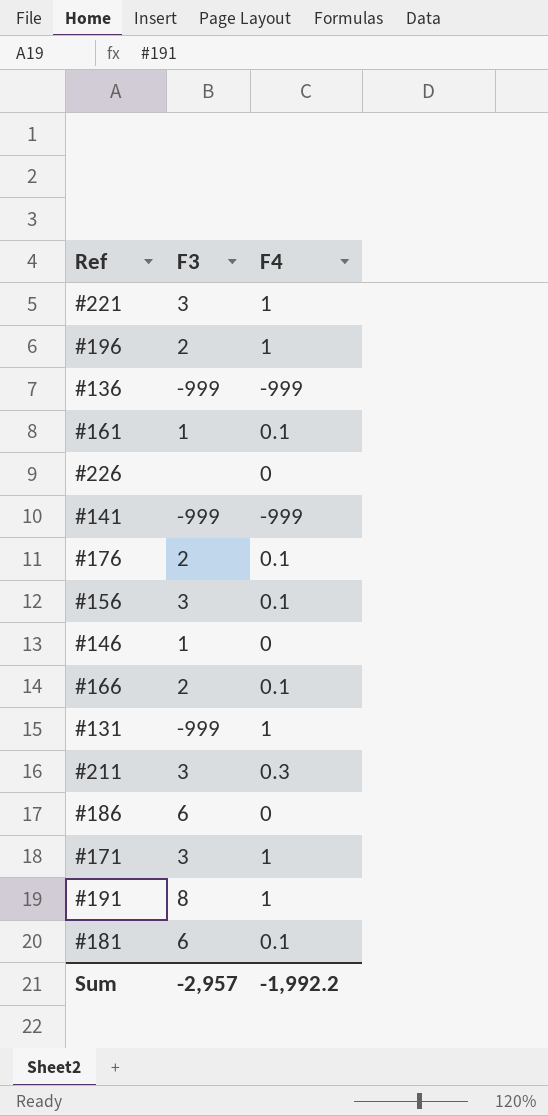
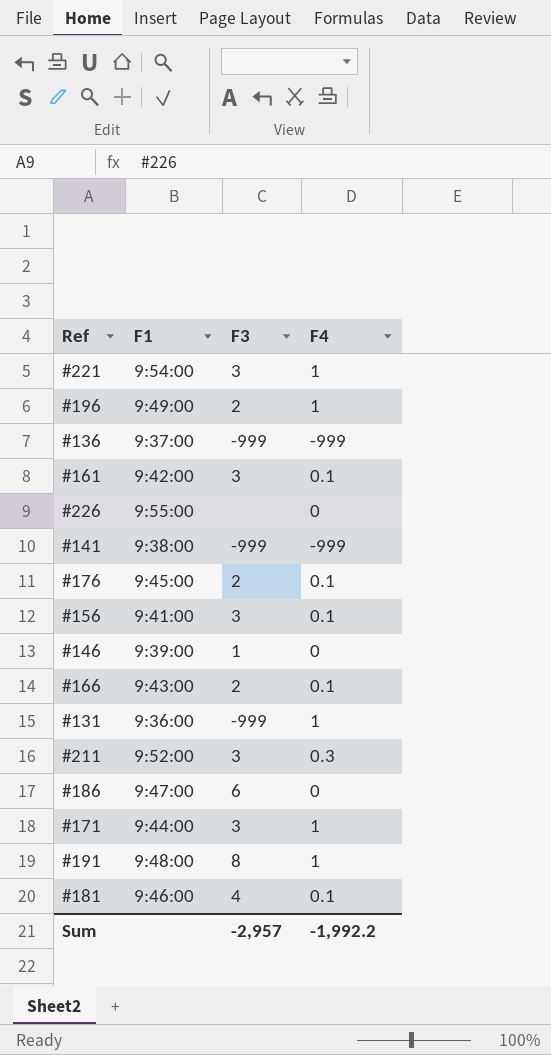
column F1 | position: none -> 2
#161 | F3: 1 -> 3
#181 | F3: 6 -> 4

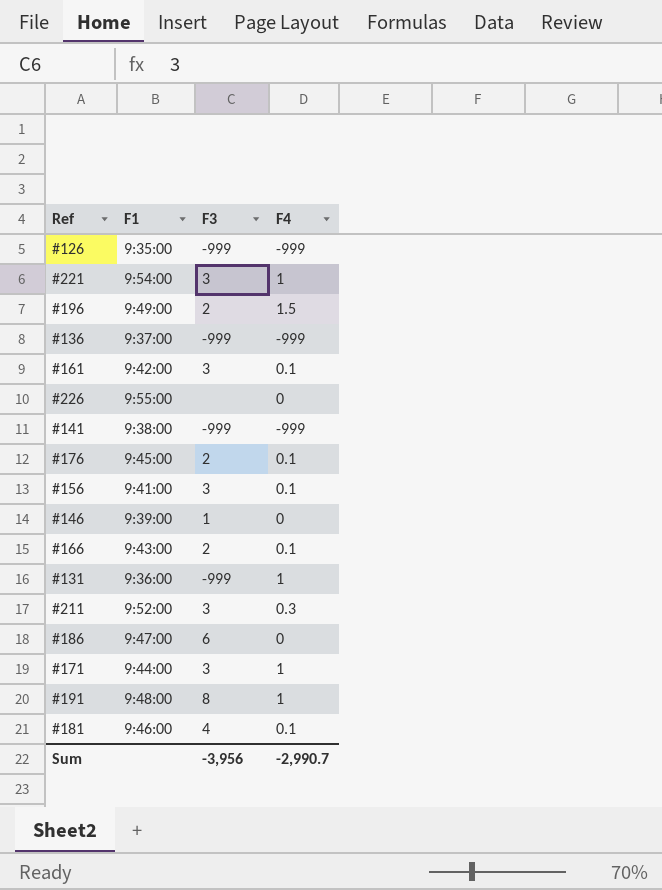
row #126: none -> 9:35:00 | -999 | -999
#196 | F4: 1 -> 1.5
Sum | F3: -2,957 -> -3,956
Sum | F4: -1,992.2 -> -2,990.7

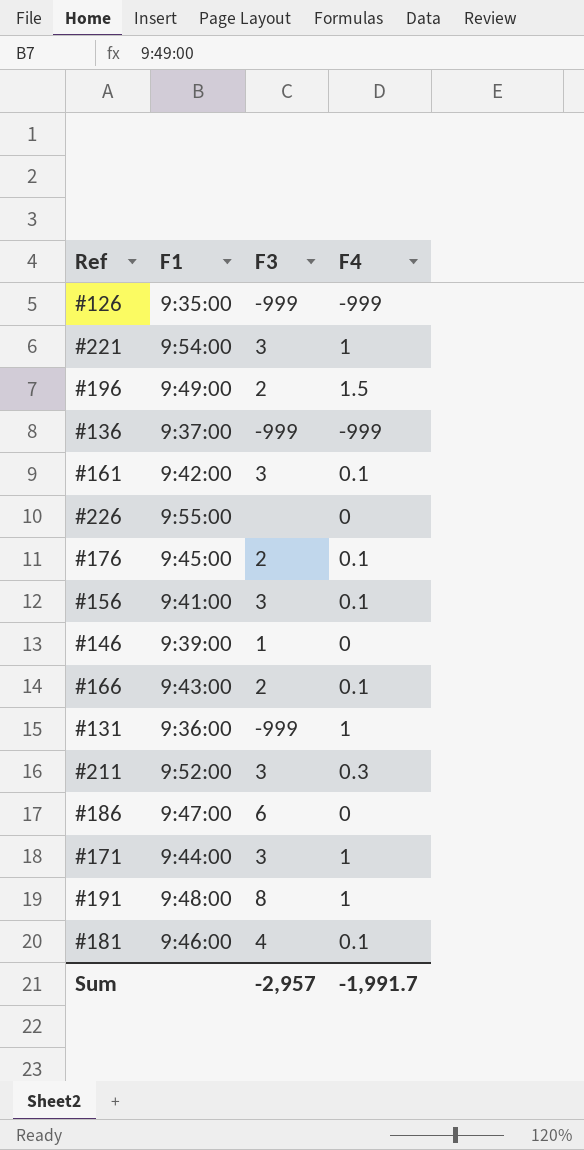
row #141: 9:38:00 | -999 | -999 -> none
Sum | F3: -3,956 -> -2,957
Sum | F4: -2,990.7 -> -1,991.7

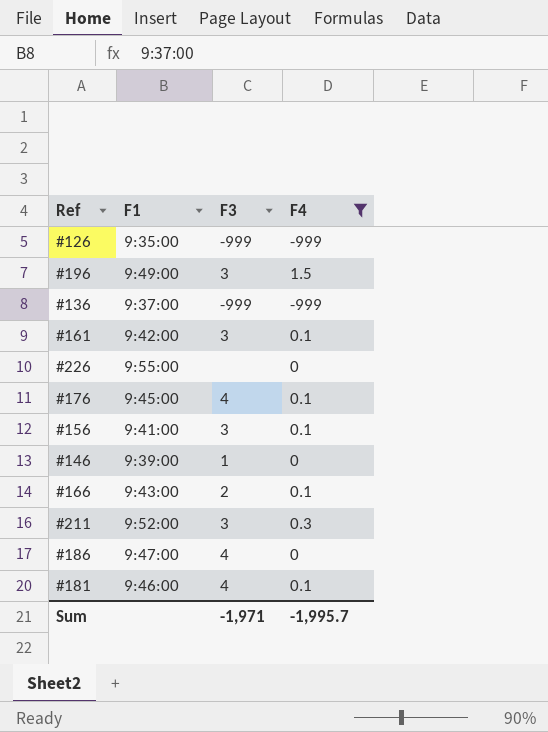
filter: none -> F4 != 1
#196 | F3: 2 -> 3
#176 | F3: 2 -> 4
#186 | F3: 6 -> 4
Sum | F3: -2,957 -> -1,971
Sum | F4: -1,991.7 -> -1,995.7

